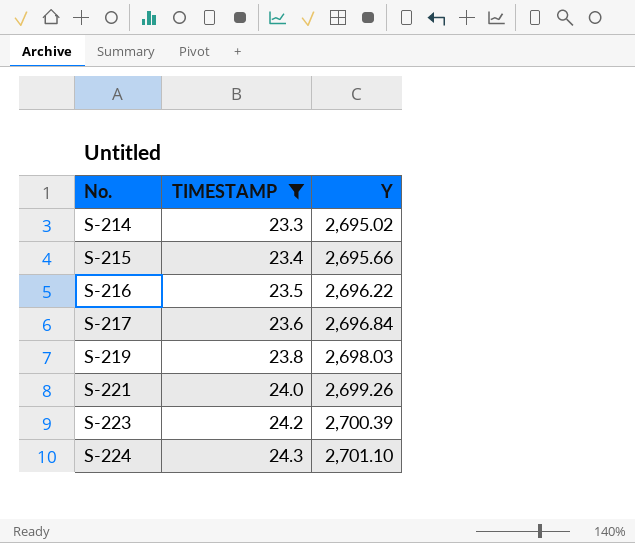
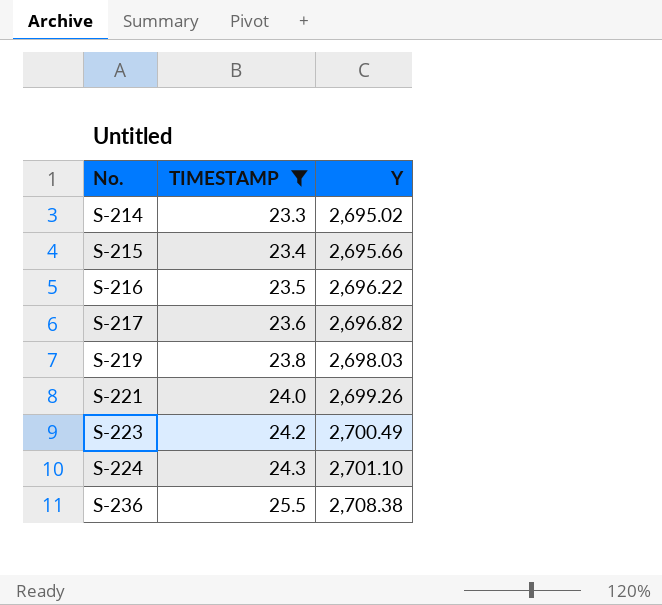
S-217 | Y: 2,696.84 -> 2,696.82
S-223 | Y: 2,700.39 -> 2,700.49
row S-236: none -> 25.5 | 2,708.38

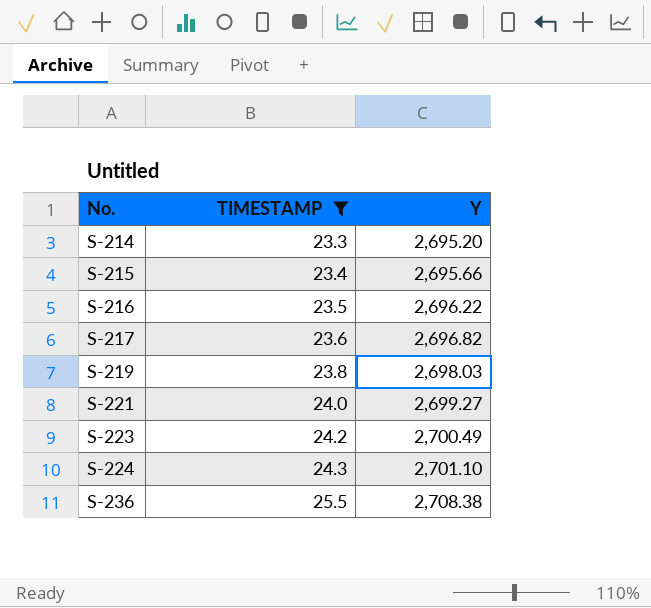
S-214 | Y: 2,695.02 -> 2,695.20
S-221 | Y: 2,699.26 -> 2,699.27

